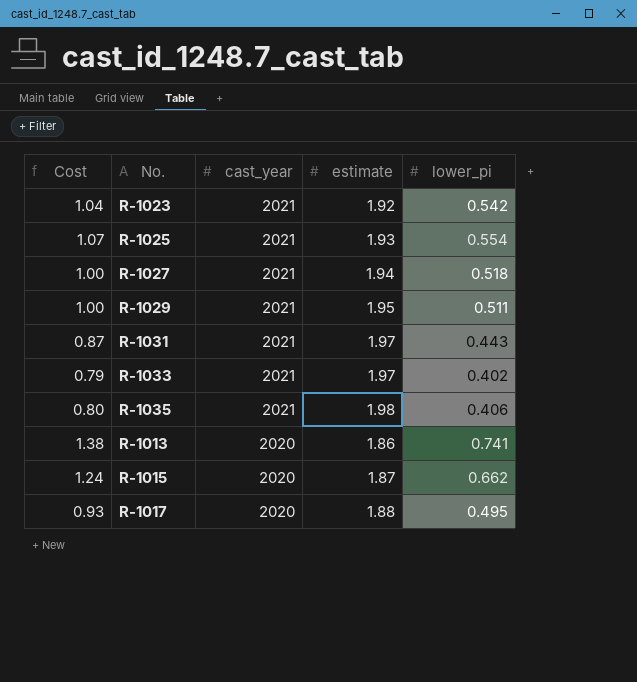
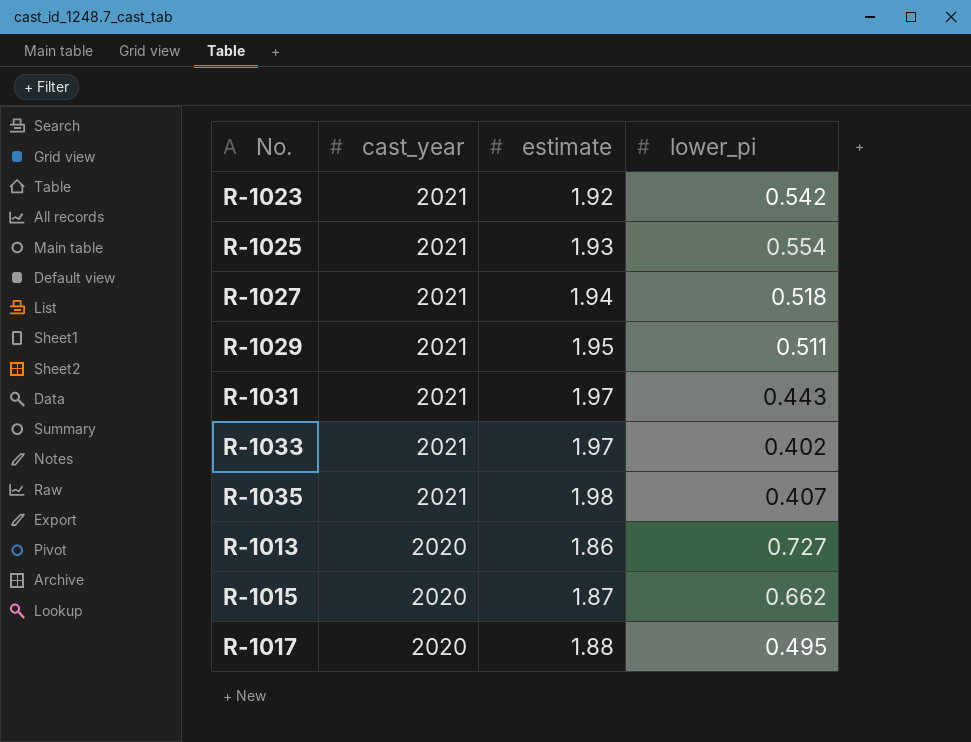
column Cost | formula: [estimate] * [lower_pi] -> none
R-1035 | lower_pi: 0.406 -> 0.407
R-1013 | lower_pi: 0.741 -> 0.727

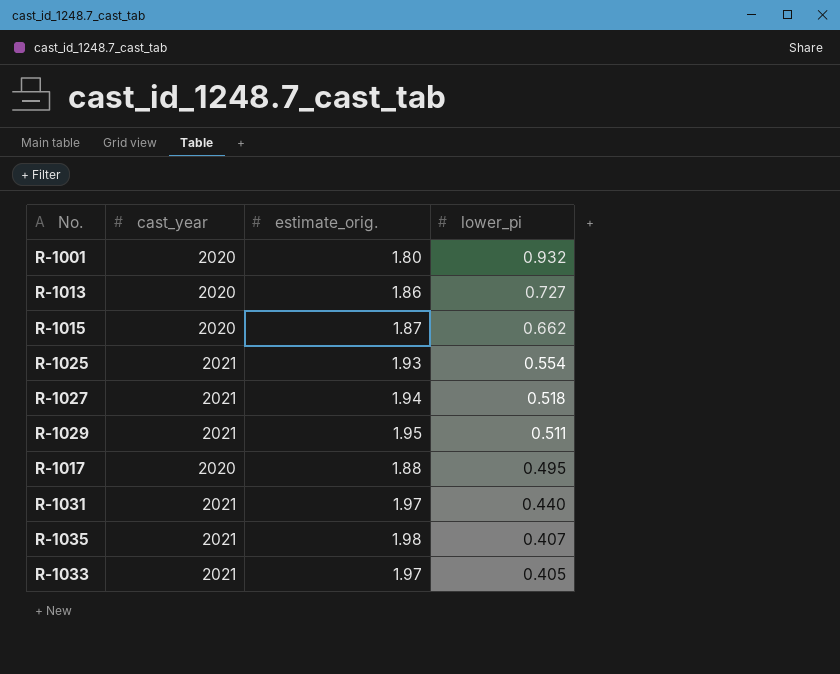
row order: cast_year descending -> lower_pi descending
column name: estimate -> estimate_orig.
row R-1023: 2021 | 1.92 | 0.542 -> none
row R-1001: none -> 2020 | 1.80 | 0.932
R-1031 | lower_pi: 0.443 -> 0.440
R-1033 | lower_pi: 0.402 -> 0.405

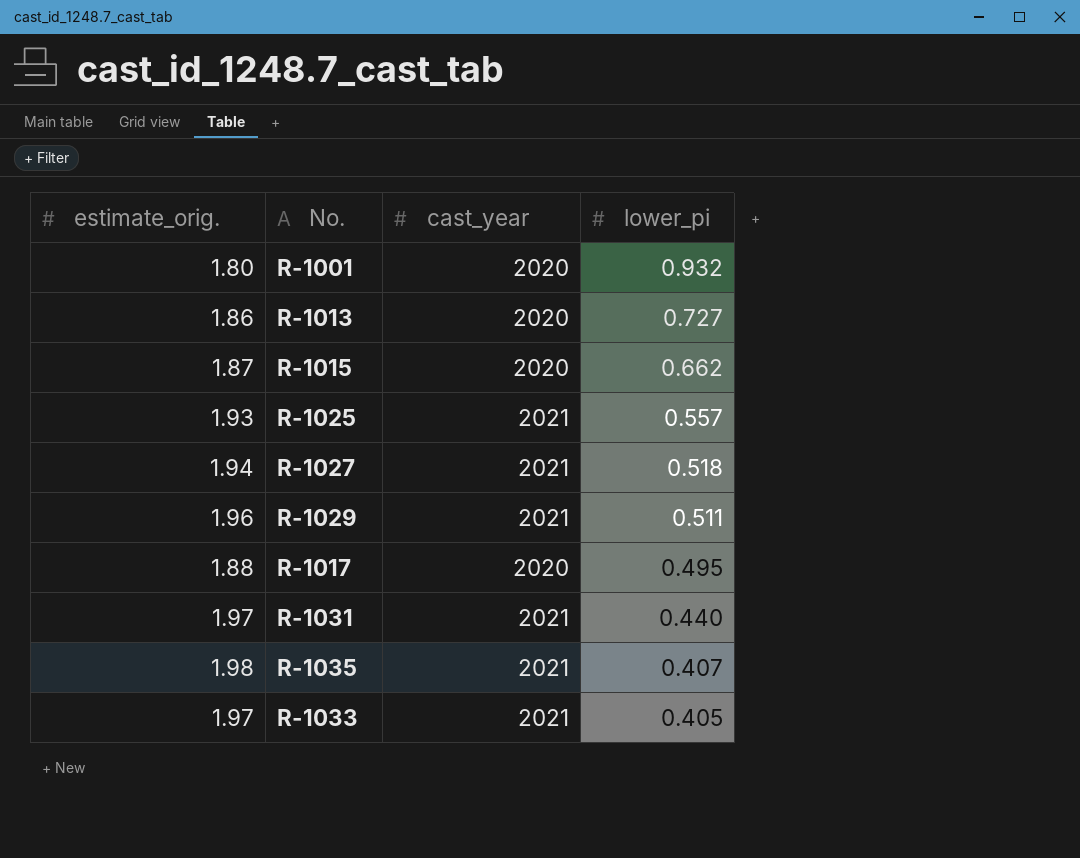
column estimate_orig. | position: 3 -> 1
R-1025 | lower_pi: 0.554 -> 0.557
R-1029 | estimate_orig.: 1.95 -> 1.96

